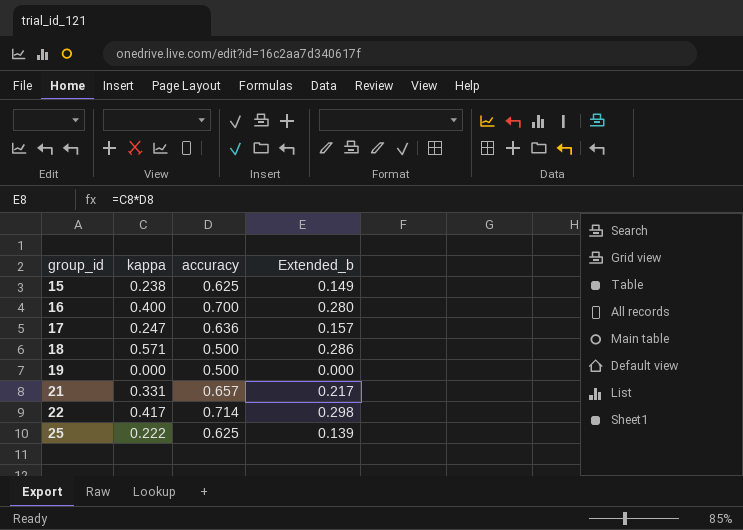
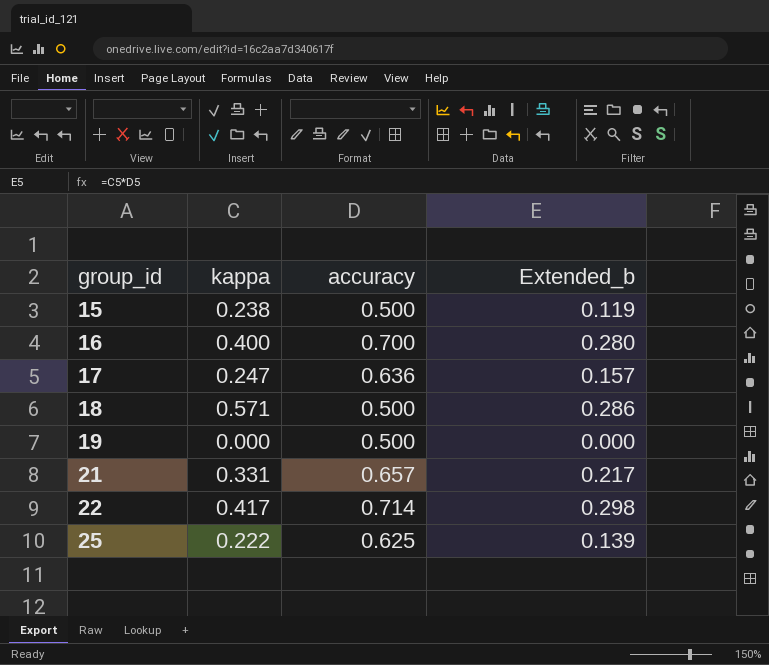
15 | accuracy: 0.625 -> 0.500
15 | Extended_b: 0.149 -> 0.119

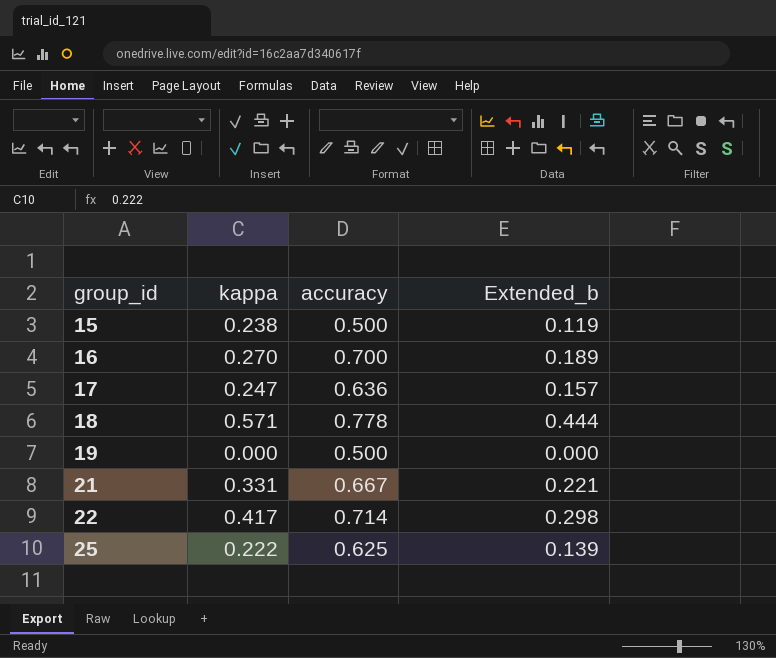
16 | kappa: 0.400 -> 0.270
16 | Extended_b: 0.280 -> 0.189
18 | accuracy: 0.500 -> 0.778
18 | Extended_b: 0.286 -> 0.444
21 | accuracy: 0.657 -> 0.667
21 | Extended_b: 0.217 -> 0.221

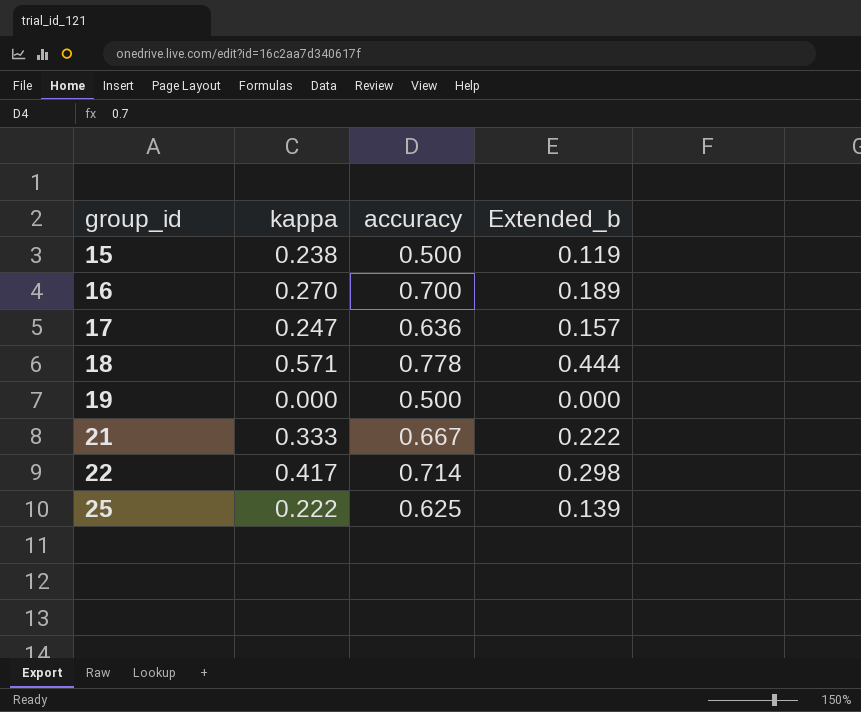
21 | kappa: 0.331 -> 0.333
21 | Extended_b: 0.221 -> 0.222

